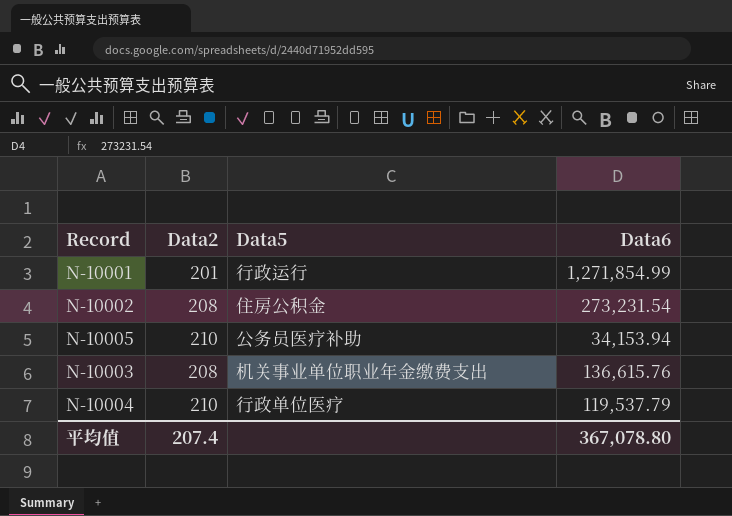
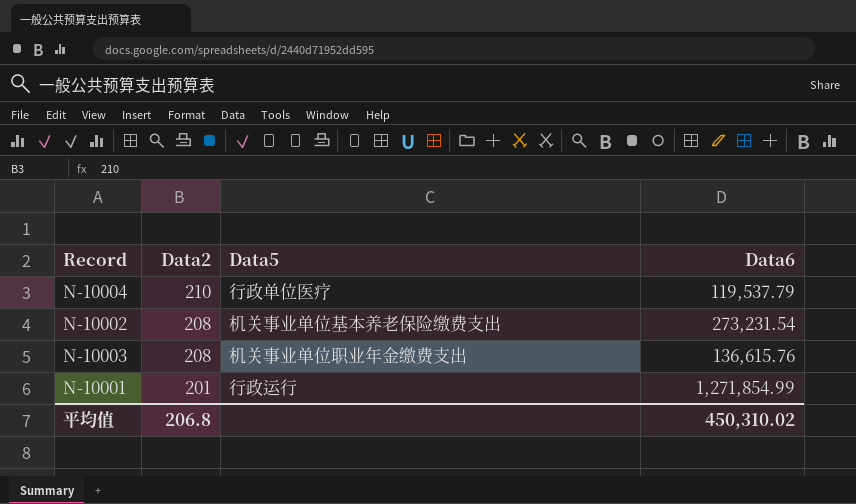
row order: none -> Data2 descending
row N-10005: 210 | 公务员医疗补助 | 34,153.94 -> none
N-10002 | Data5: 住房公积金 -> 机关事业单位基本养老保险缴费支出
平均值 | Data2: 207.4 -> 206.8
平均值 | Data6: 367,078.80 -> 450,310.02

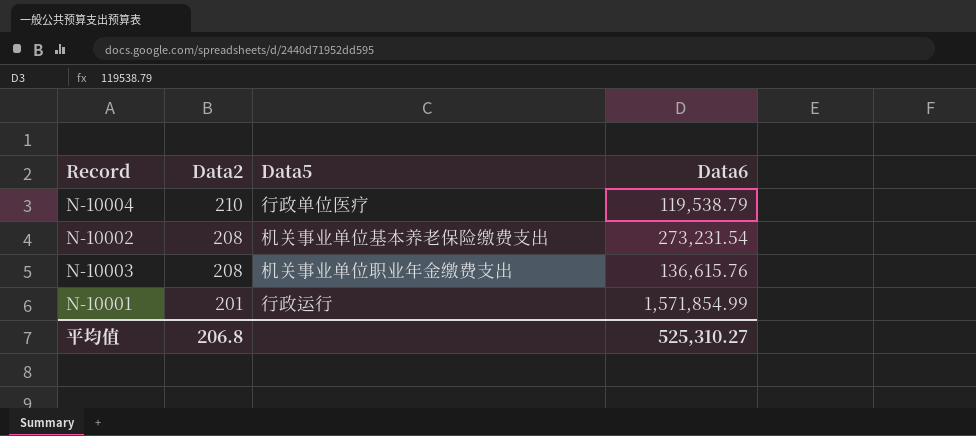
N-10004 | Data6: 119,537.79 -> 119,538.79
N-10001 | Data6: 1,271,854.99 -> 1,571,854.99
平均值 | Data6: 450,310.02 -> 525,310.27

